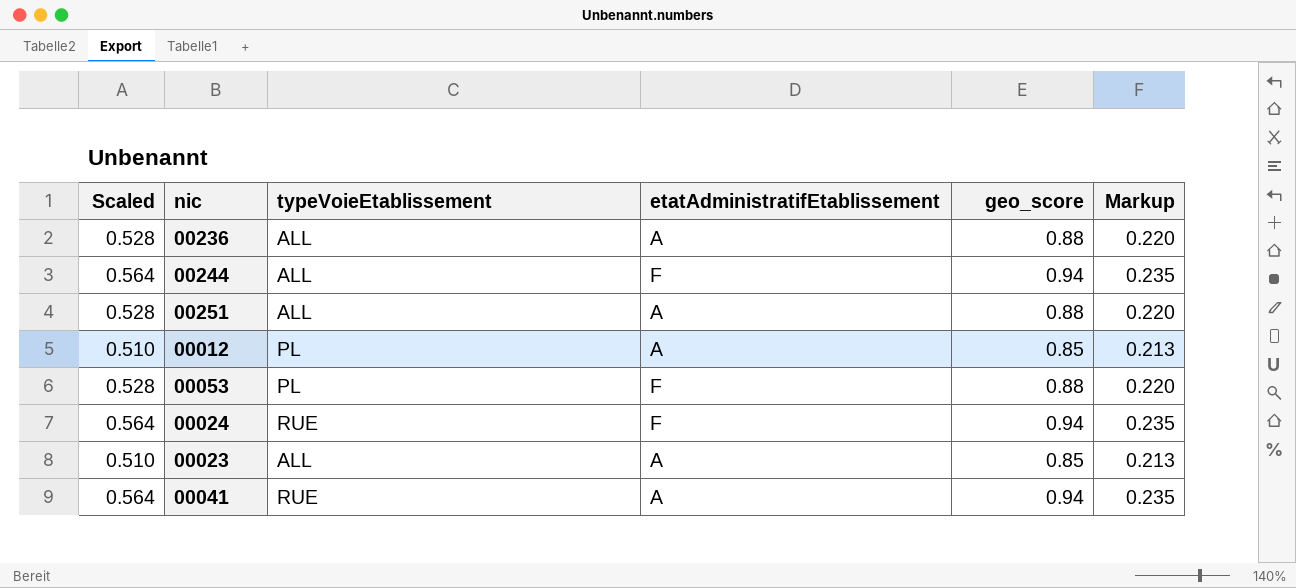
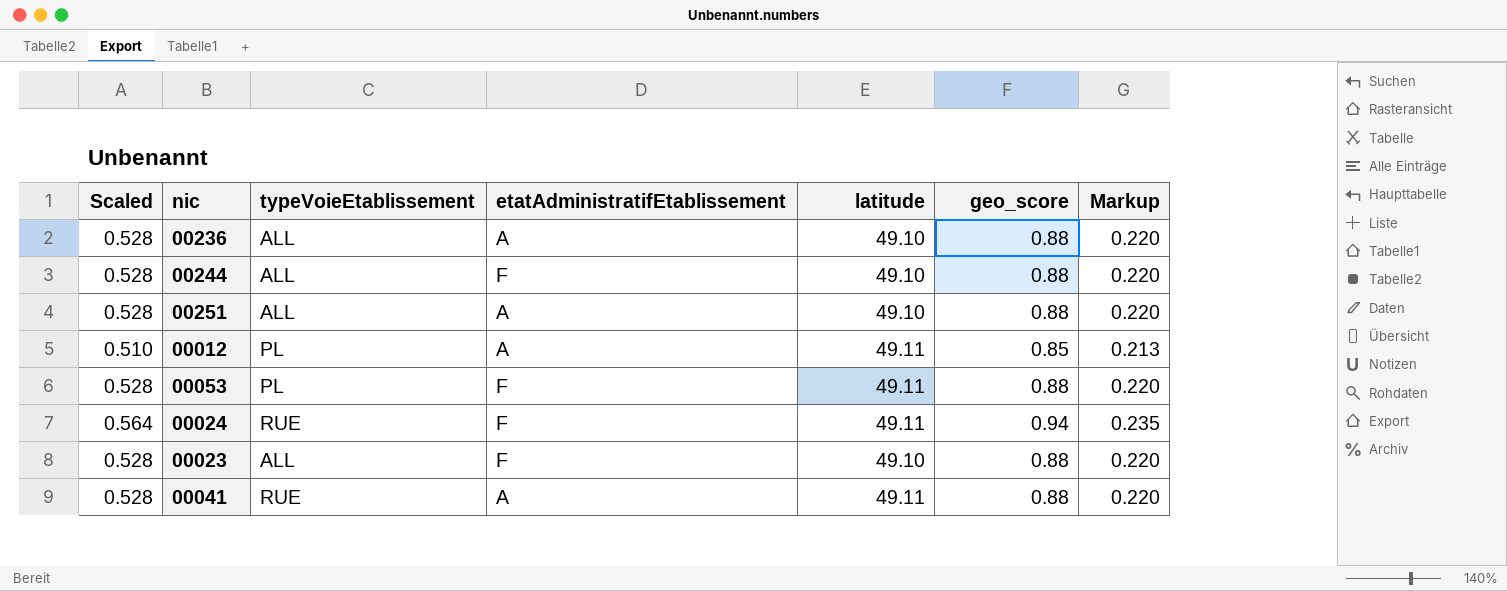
column latitude | position: none -> 5
00244 | Scaled: 0.564 -> 0.528
00244 | geo_score: 0.94 -> 0.88
00244 | Markup: 0.235 -> 0.220
00023 | Scaled: 0.510 -> 0.528
00023 | etatAdministratifEtablissement: A -> F
00023 | geo_score: 0.85 -> 0.88
00023 | Markup: 0.213 -> 0.220
00041 | Scaled: 0.564 -> 0.528
00041 | geo_score: 0.94 -> 0.88
00041 | Markup: 0.235 -> 0.220

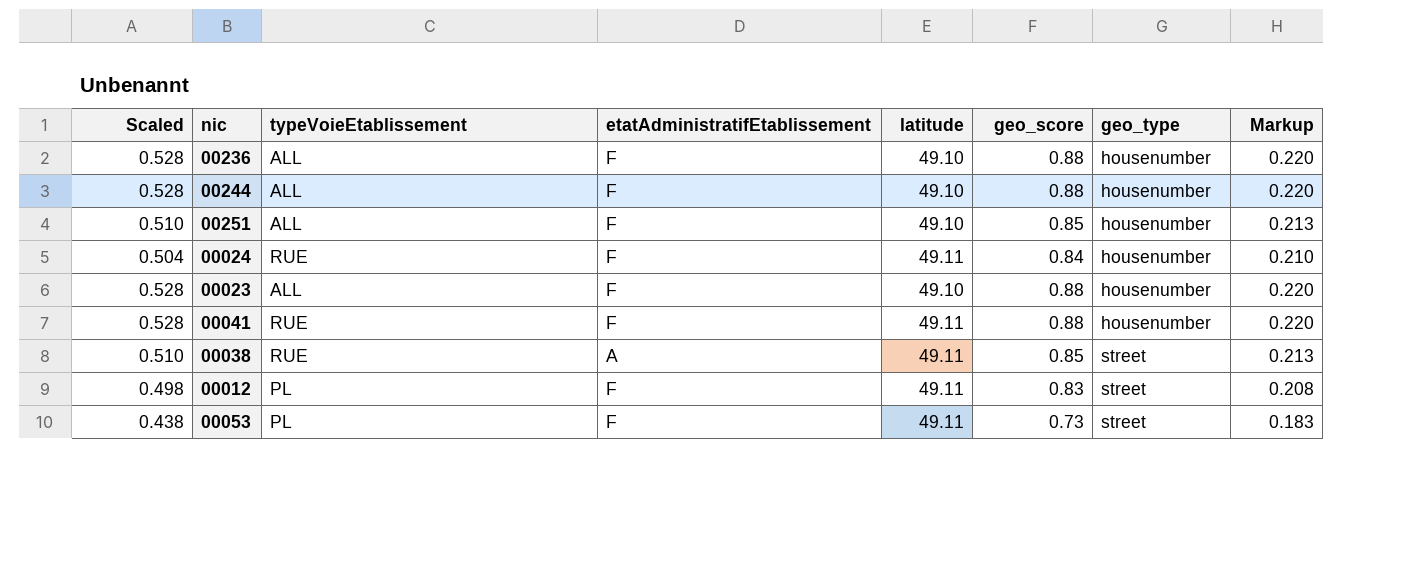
row order: none -> geo_type ascending
column geo_type | position: none -> 7
00236 | etatAdministratifEtablissement: A -> F
00251 | Scaled: 0.528 -> 0.510
00251 | etatAdministratifEtablissement: A -> F
00251 | geo_score: 0.88 -> 0.85
00251 | Markup: 0.220 -> 0.213
00024 | Scaled: 0.564 -> 0.504
00024 | geo_score: 0.94 -> 0.84
00024 | Markup: 0.235 -> 0.210
00041 | etatAdministratifEtablissement: A -> F
row 00038: none -> 0.510 | RUE | A | 49.11 | 0.85 | street | 0.213
00012 | Scaled: 0.510 -> 0.498
00012 | etatAdministratifEtablissement: A -> F
00012 | geo_score: 0.85 -> 0.83
00012 | Markup: 0.213 -> 0.208
00053 | Scaled: 0.528 -> 0.438
00053 | geo_score: 0.88 -> 0.73
00053 | Markup: 0.220 -> 0.183

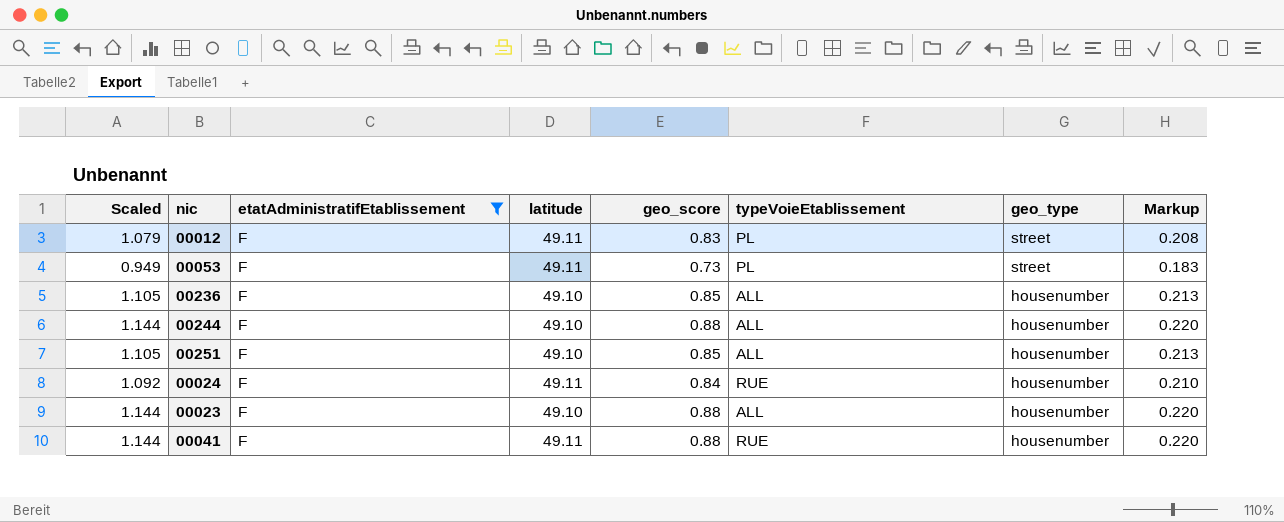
filter: none -> etatAdministratifEtablissement = F
row order: geo_type ascending -> geo_type descending
column Scaled | formula: [geo_score] * 0.6 -> [geo_score] * 1.3
column typeVoieEtablissement | position: 3 -> 6
00236 | geo_score: 0.88 -> 0.85
00236 | Markup: 0.220 -> 0.213

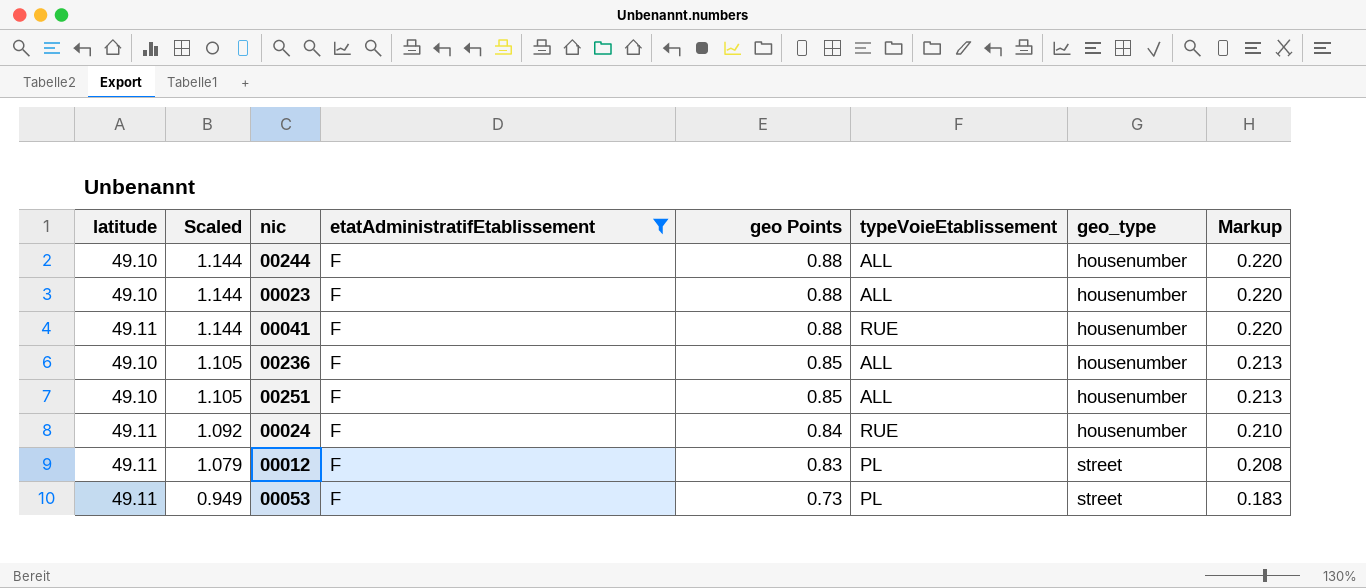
row order: geo_type descending -> Scaled descending
column latitude | position: 4 -> 1
column name: geo_score -> geo Points

